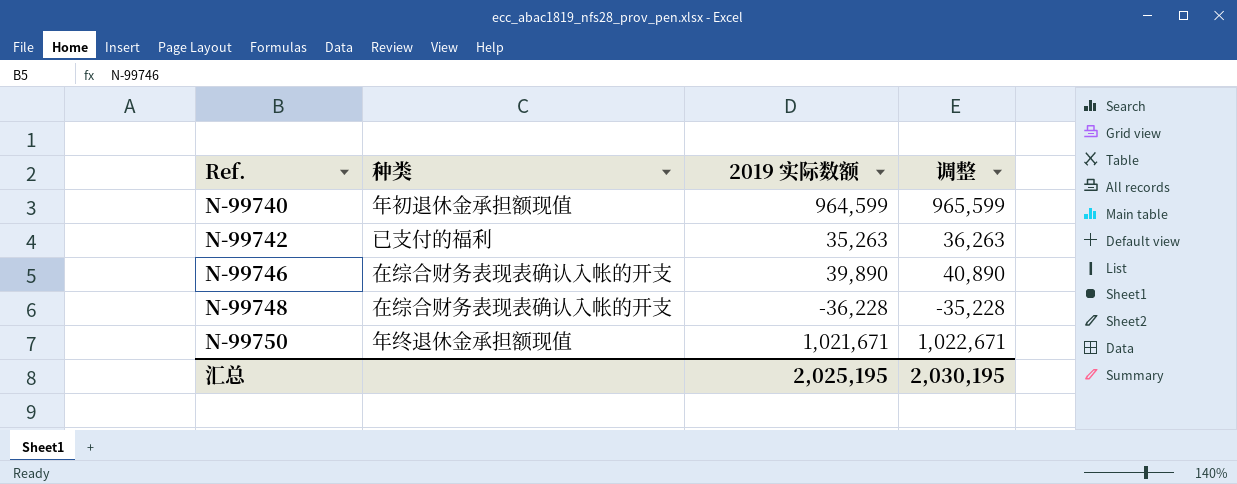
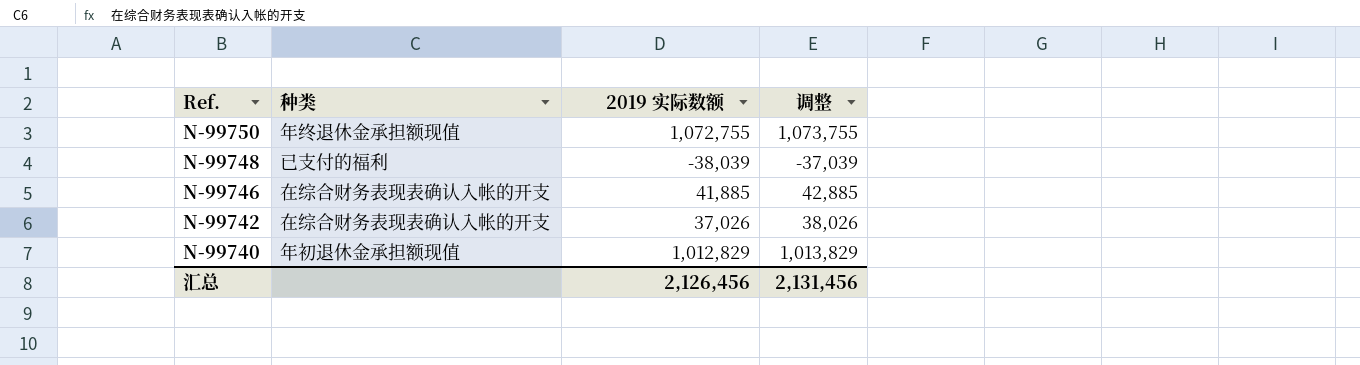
row order: Ref. ascending -> Ref. descending
N-99750 | 2019 实际数额: 1,021,671 -> 1,072,755
N-99750 | 调整: 1,022,671 -> 1,073,755
N-99748 | 种类: 在综合财务表现表确认入帐的开支 -> 已支付的福利
N-99748 | 2019 实际数额: -36,228 -> -38,039
N-99748 | 调整: -35,228 -> -37,039
N-99746 | 2019 实际数额: 39,890 -> 41,885
N-99746 | 调整: 40,890 -> 42,885
N-99742 | 种类: 已支付的福利 -> 在综合财务表现表确认入帐的开支
N-99742 | 2019 实际数额: 35,263 -> 37,026
N-99742 | 调整: 36,263 -> 38,026
N-99740 | 2019 实际数额: 964,599 -> 1,012,829
N-99740 | 调整: 965,599 -> 1,013,829
汇总 | 2019 实际数额: 2,025,195 -> 2,126,456
汇总 | 调整: 2,030,195 -> 2,131,456

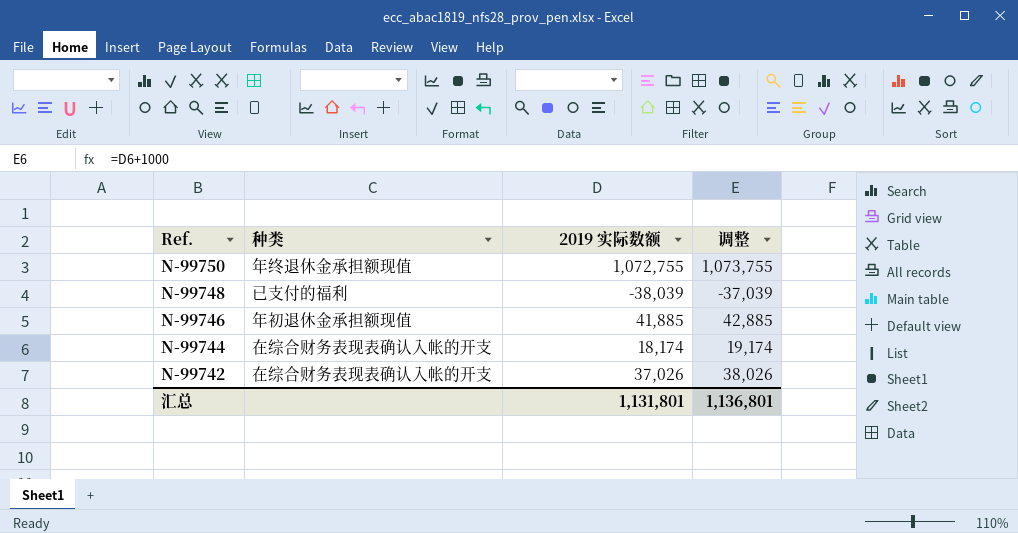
row N-99740: 年初退休金承担额现值 | 1,012,829 | 1,013,829 -> none
N-99746 | 种类: 在综合财务表现表确认入帐的开支 -> 年初退休金承担额现值
row N-99744: none -> 在综合财务表现表确认入帐的开支 | 18,174 | 19,174
汇总 | 2019 实际数额: 2,126,456 -> 1,131,801
汇总 | 调整: 2,131,456 -> 1,136,801

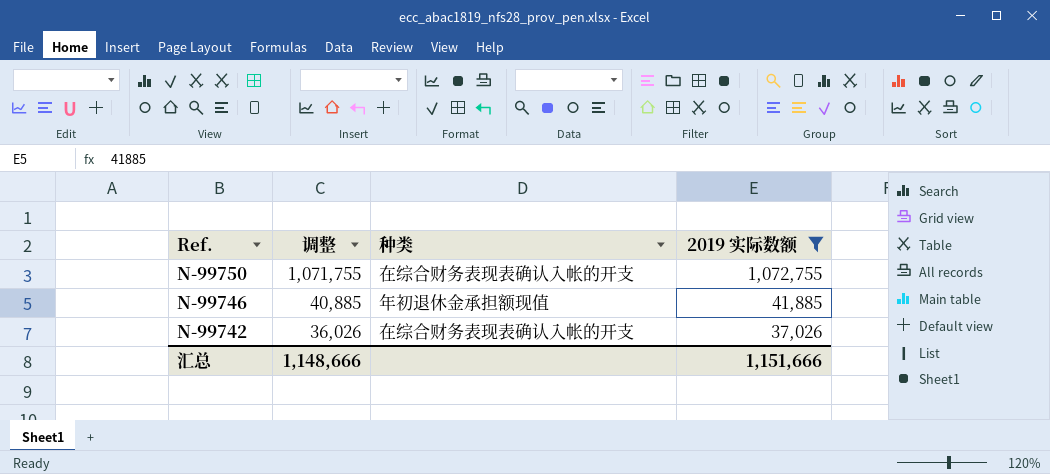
filter: none -> 2019 实际数额 >= 37,026
column 调整 | formula: [2019 实际数额] + 1000 -> [2019 实际数额] - 1000
column 调整 | position: 4 -> 2
N-99750 | 种类: 年终退休金承担额现值 -> 在综合财务表现表确认入帐的开支
汇总 | 调整: 1,136,801 -> 1,148,666
汇总 | 2019 实际数额: 1,131,801 -> 1,151,666

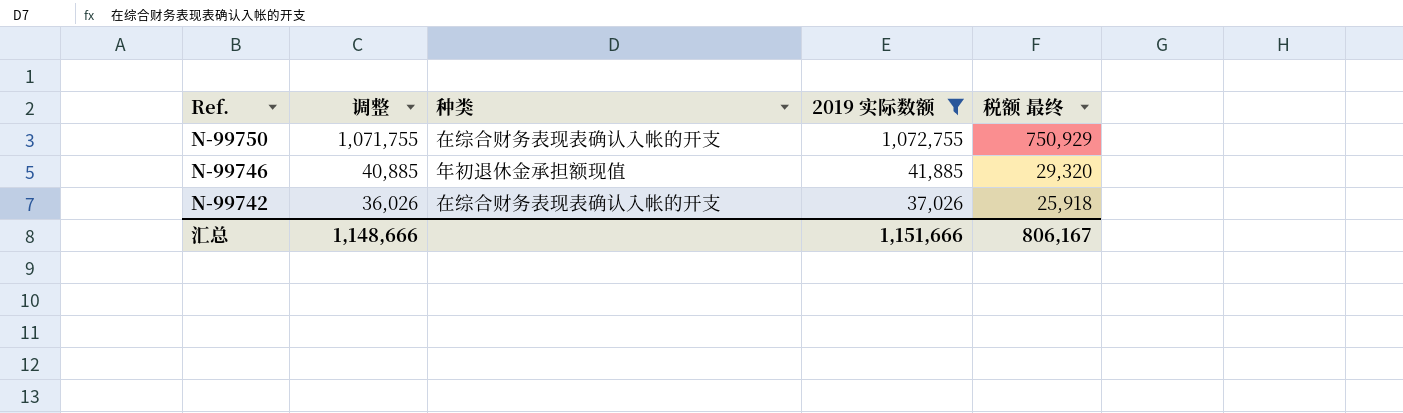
column 税额 最终 | formula: none -> [2019 实际数额] * 0.7

